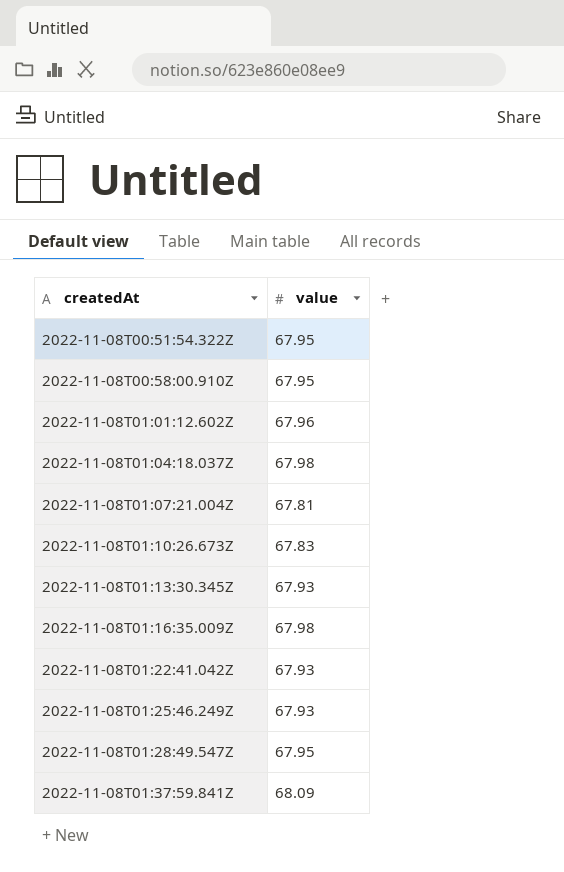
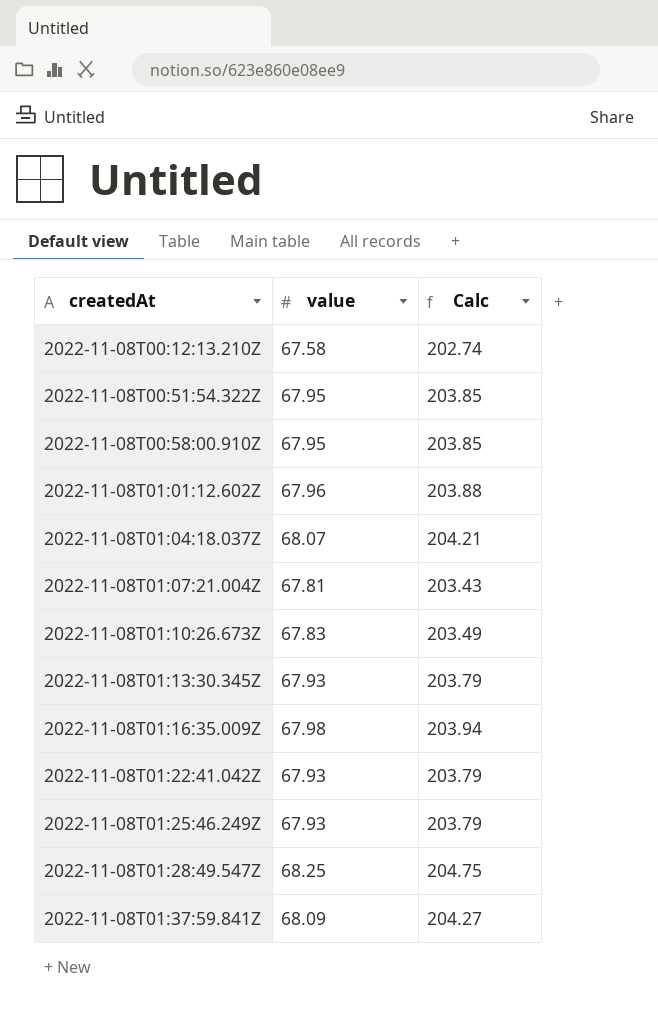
column Calc | formula: none -> [value] * 3
row 2022-11-08T00:12:13.210Z: none -> 67.58 | 202.74
2022-11-08T01:04:18.037Z | value: 67.98 -> 68.07
2022-11-08T01:28:49.547Z | value: 67.95 -> 68.25

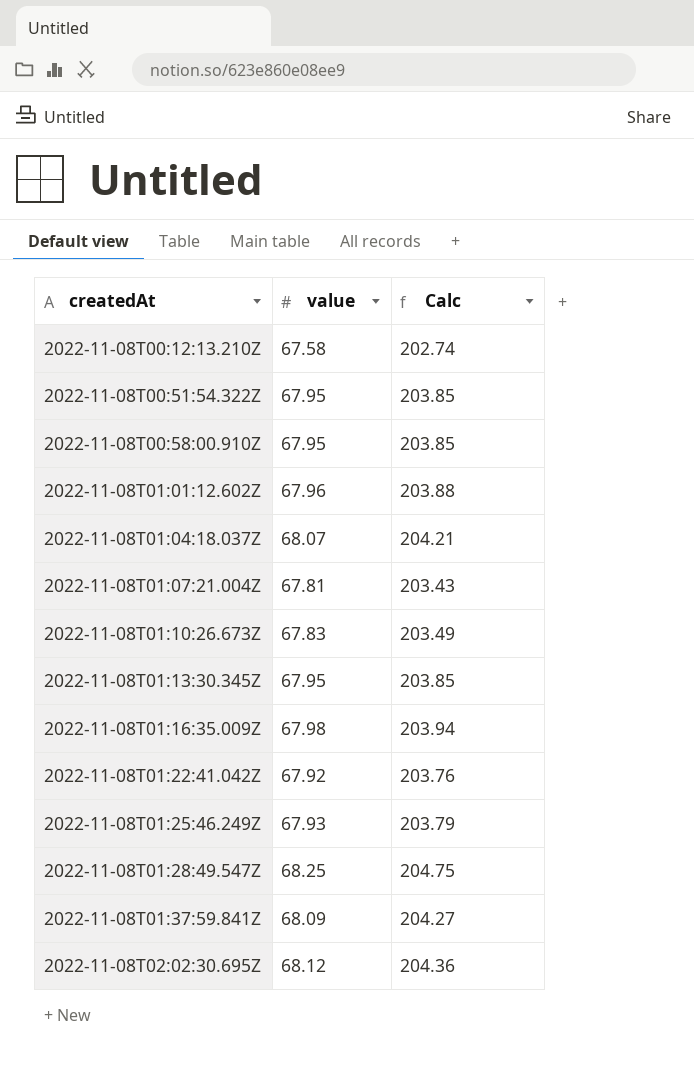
2022-11-08T01:13:30.345Z | value: 67.93 -> 67.95
2022-11-08T01:13:30.345Z | Calc: 203.79 -> 203.85
2022-11-08T01:22:41.042Z | value: 67.93 -> 67.92
2022-11-08T01:22:41.042Z | Calc: 203.79 -> 203.76
row 2022-11-08T02:02:30.695Z: none -> 68.12 | 204.36

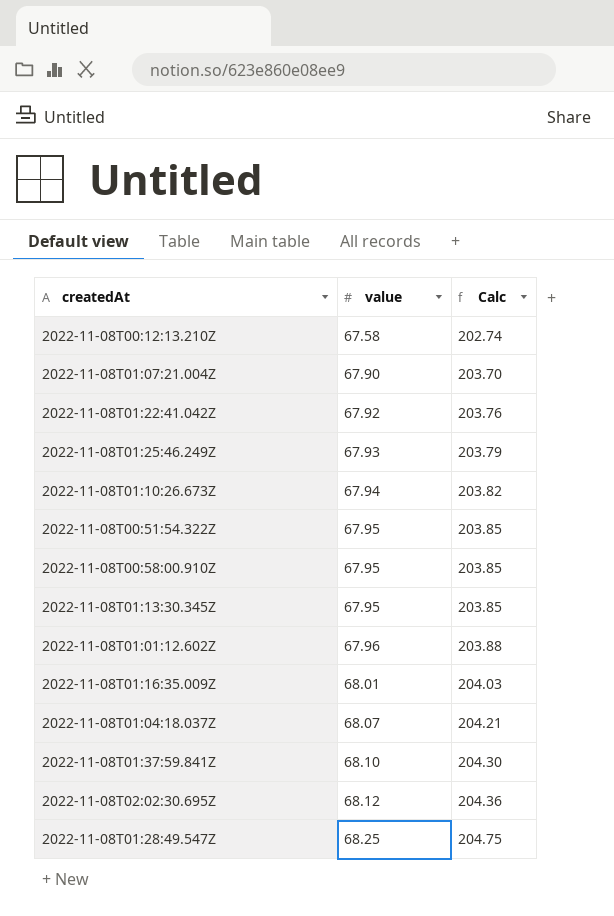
row order: createdAt ascending -> value ascending
2022-11-08T01:07:21.004Z | value: 67.81 -> 67.90
2022-11-08T01:07:21.004Z | Calc: 203.43 -> 203.70
2022-11-08T01:10:26.673Z | value: 67.83 -> 67.94
2022-11-08T01:10:26.673Z | Calc: 203.49 -> 203.82
2022-11-08T01:16:35.009Z | value: 67.98 -> 68.01
2022-11-08T01:16:35.009Z | Calc: 203.94 -> 204.03
2022-11-08T01:37:59.841Z | value: 68.09 -> 68.10
2022-11-08T01:37:59.841Z | Calc: 204.27 -> 204.30

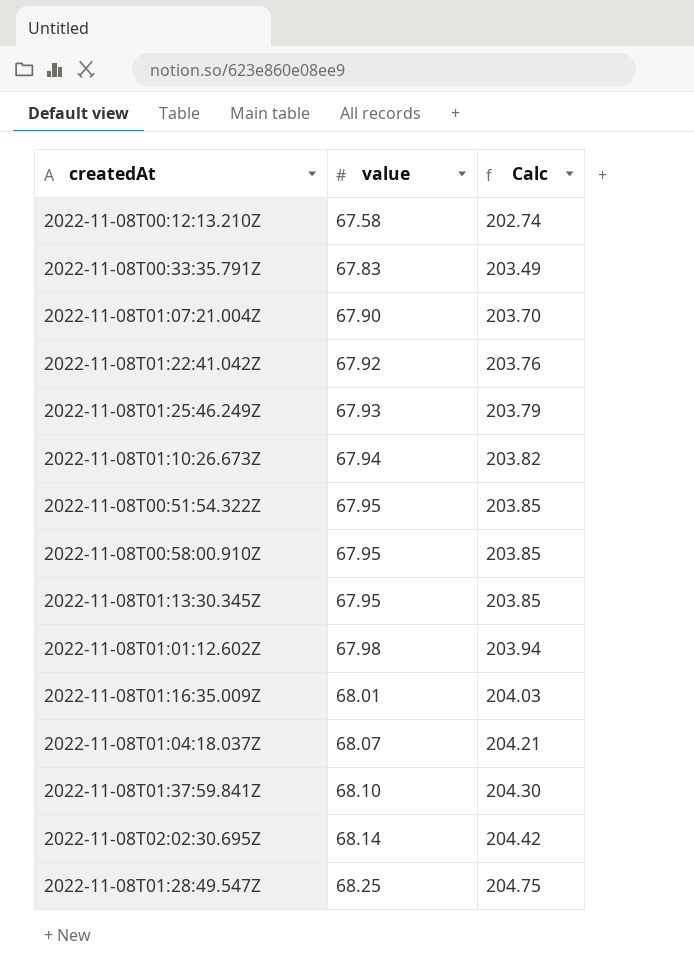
row 2022-11-08T00:33:35.791Z: none -> 67.83 | 203.49
2022-11-08T01:01:12.602Z | value: 67.96 -> 67.98
2022-11-08T01:01:12.602Z | Calc: 203.88 -> 203.94
2022-11-08T02:02:30.695Z | value: 68.12 -> 68.14
2022-11-08T02:02:30.695Z | Calc: 204.36 -> 204.42

